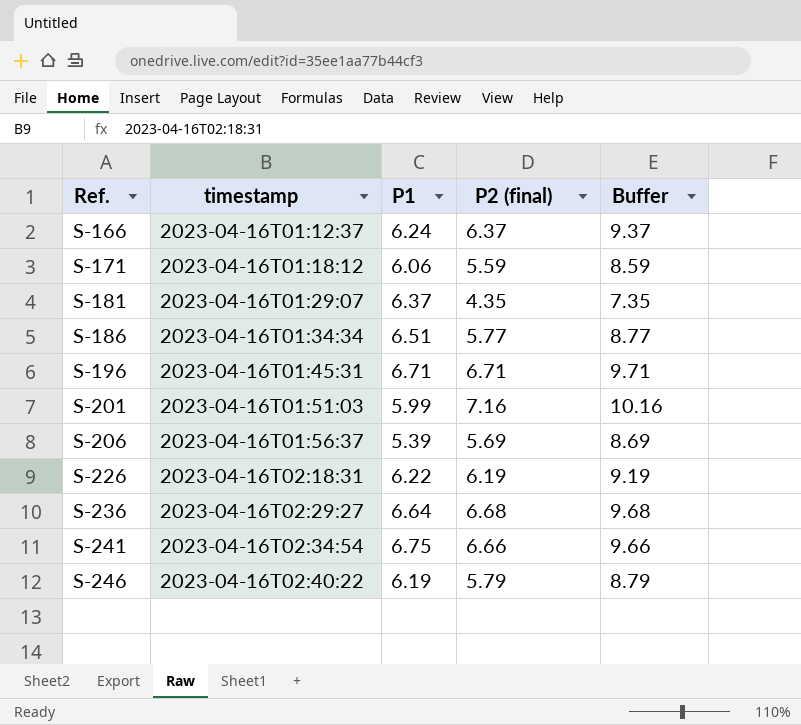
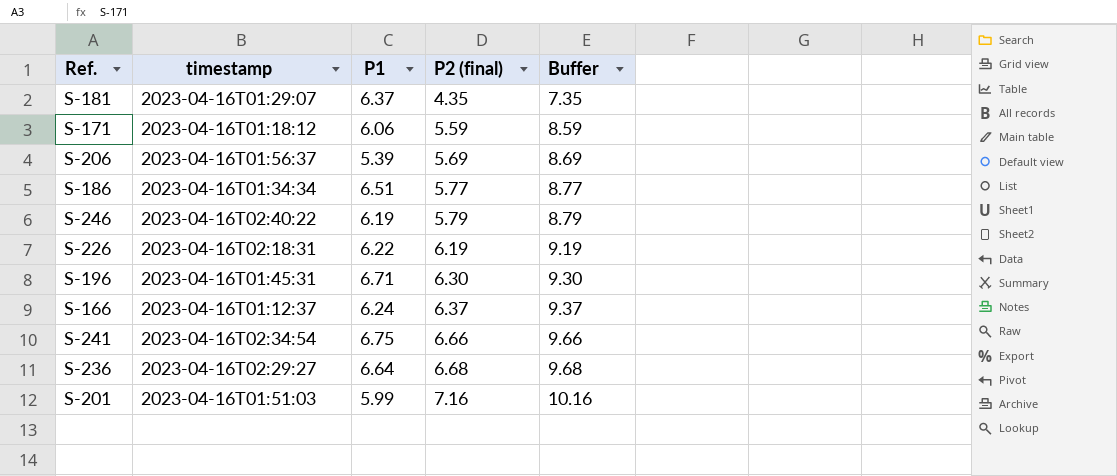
row order: Ref. ascending -> P2 (final) ascending
S-196 | P2 (final): 6.71 -> 6.30
S-196 | Buffer: 9.71 -> 9.30

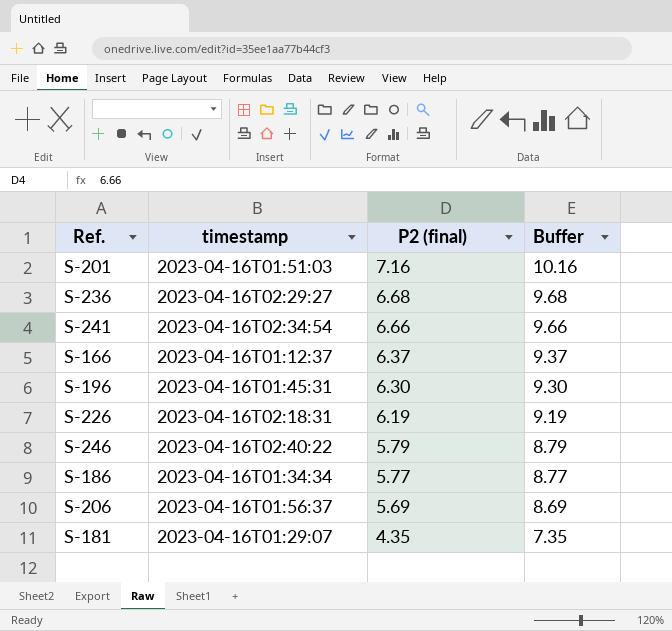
row order: P2 (final) ascending -> P2 (final) descending
column P1 | position: 3 -> none
row S-171: 2023-04-16T01:18:12 | 6.06 | 5.59 | 8.59 -> none

